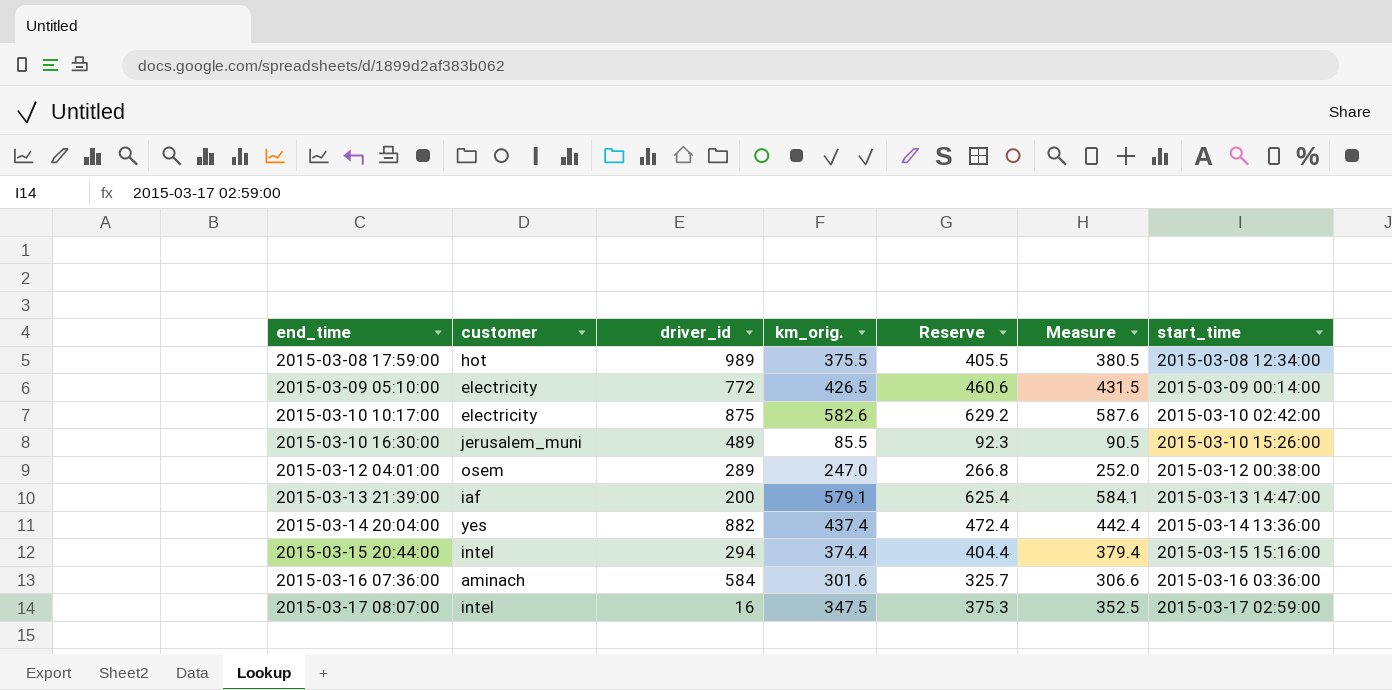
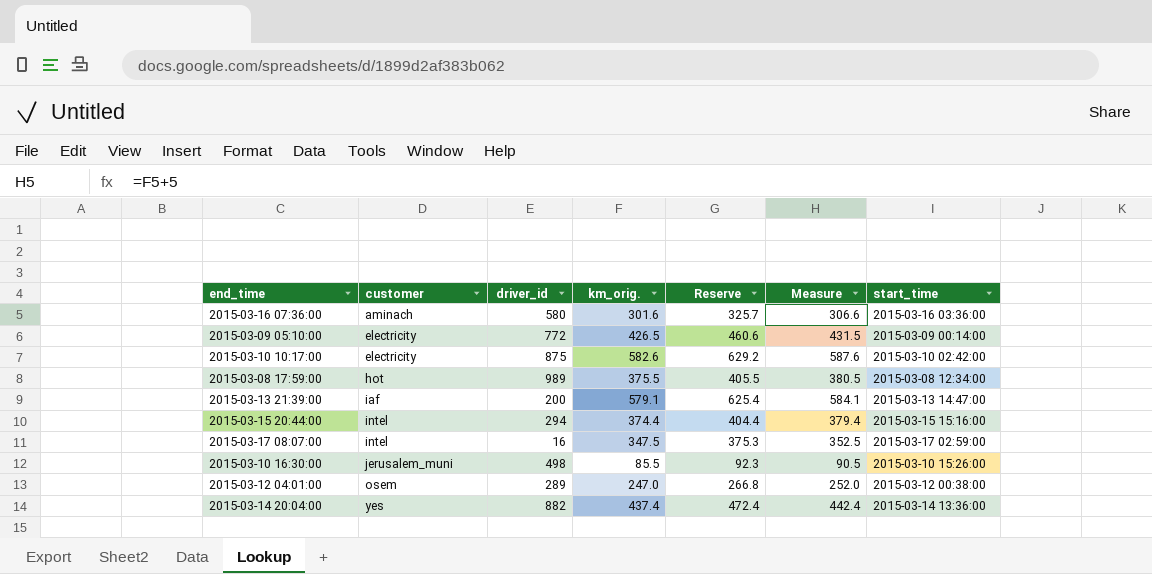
row order: end_time ascending -> customer ascending
2015-03-16 07:36:00 | driver_id: 584 -> 580
2015-03-10 16:30:00 | driver_id: 489 -> 498

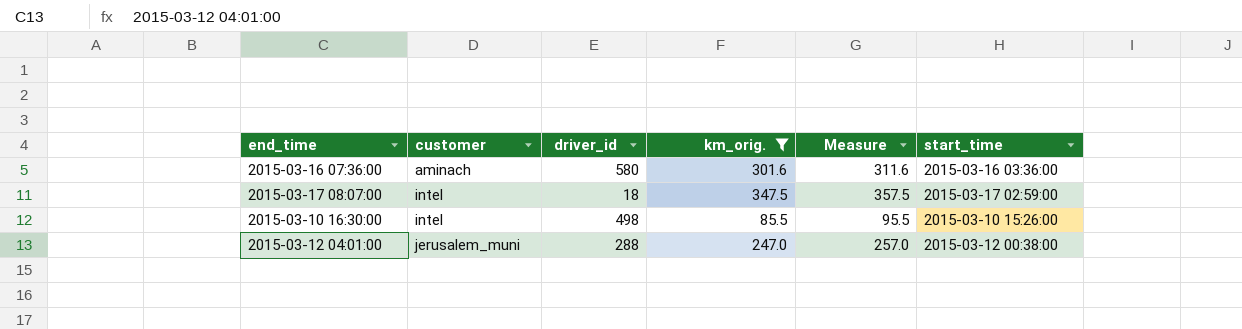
filter: none -> km_orig. <= 347.5
column Reserve | formula: [km_orig.] * 1.08 -> none
column Measure | formula: [km_orig.] + 5 -> [km_orig.] + 10
2015-03-17 08:07:00 | driver_id: 16 -> 18
2015-03-10 16:30:00 | customer: jerusalem_muni -> intel
2015-03-12 04:01:00 | customer: osem -> jerusalem_muni
2015-03-12 04:01:00 | driver_id: 289 -> 288

